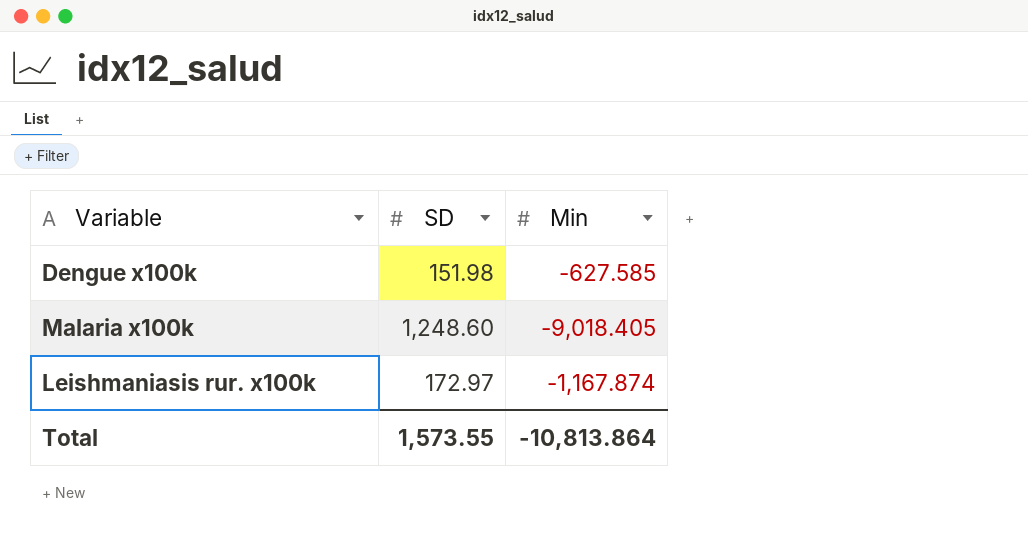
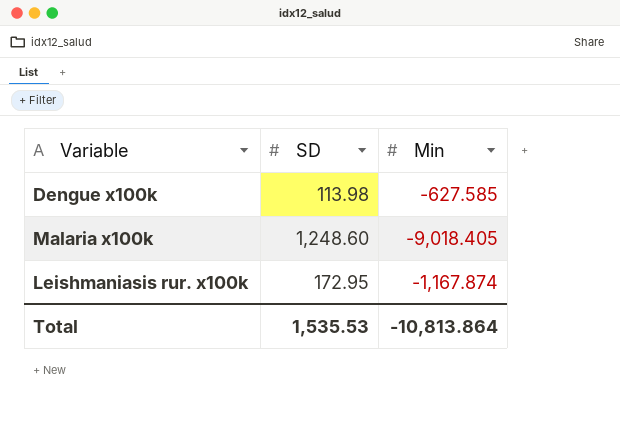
Dengue x100k | SD: 151.98 -> 113.98
Leishmaniasis rur. x100k | SD: 172.97 -> 172.95
Total | SD: 1,573.55 -> 1,535.53

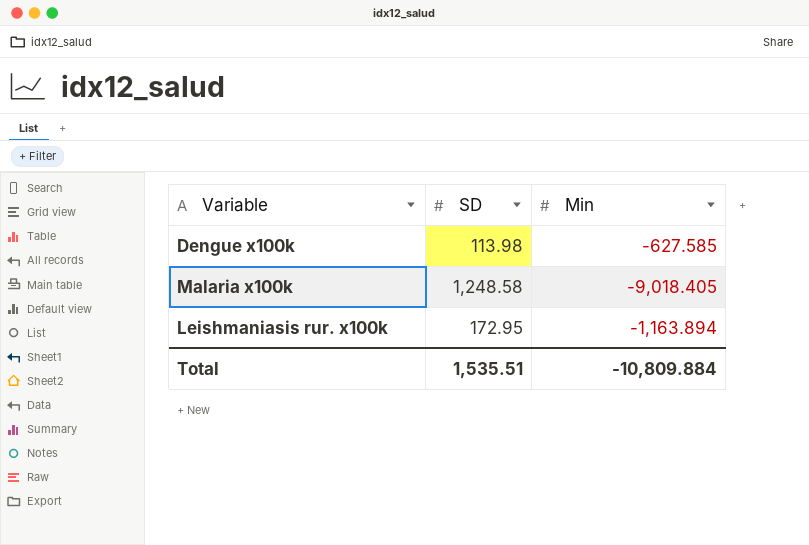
Malaria x100k | SD: 1,248.60 -> 1,248.58
Leishmaniasis rur. x100k | Min: -1,167.874 -> -1,163.894
Total | SD: 1,535.53 -> 1,535.51
Total | Min: -10,813.864 -> -10,809.884

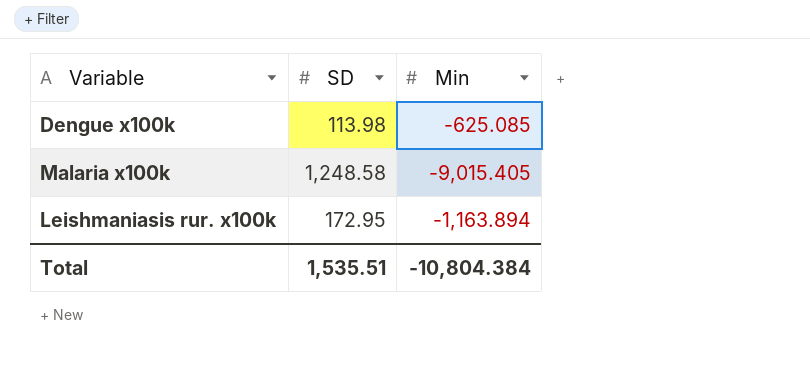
Dengue x100k | Min: -627.585 -> -625.085
Malaria x100k | Min: -9,018.405 -> -9,015.405
Total | Min: -10,809.884 -> -10,804.384

